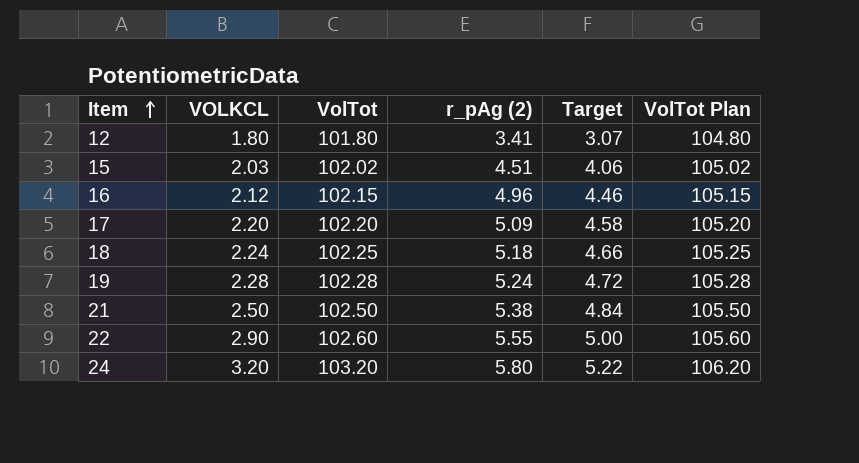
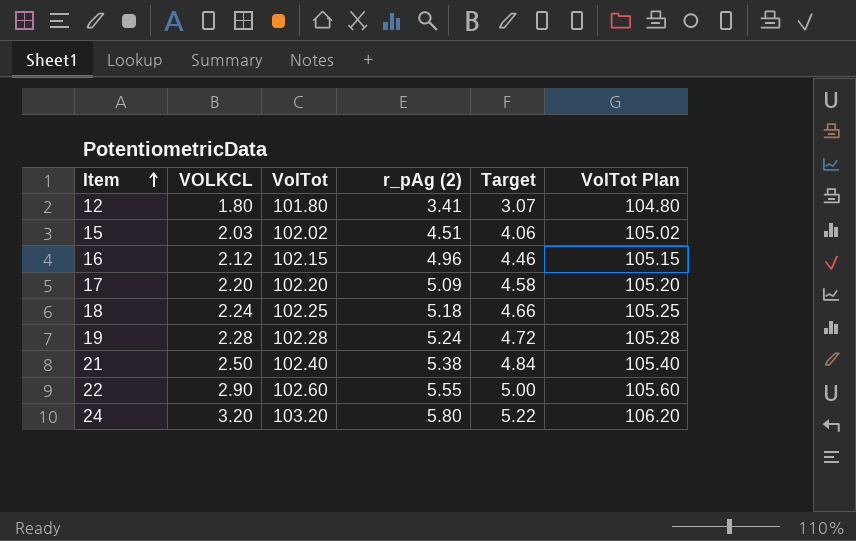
21 | VolTot: 102.50 -> 102.40
21 | VolTot Plan: 105.50 -> 105.40

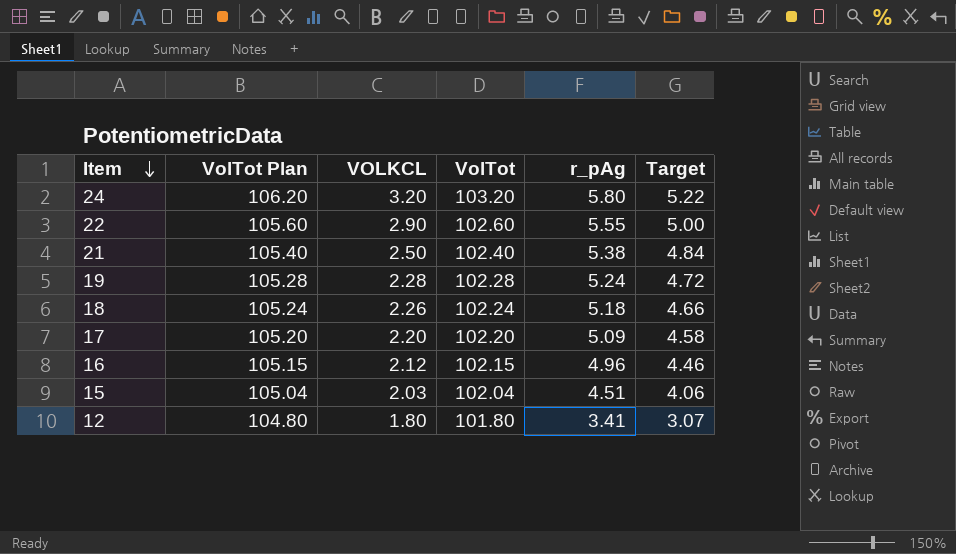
row order: Item ascending -> Item descending
column VolTot Plan | position: 6 -> 2
column name: r_pAg (2) -> r_pAg
18 | VolTot Plan: 105.25 -> 105.24
18 | VOLKCL: 2.24 -> 2.26
18 | VolTot: 102.25 -> 102.24
15 | VolTot Plan: 105.02 -> 105.04
15 | VolTot: 102.02 -> 102.04

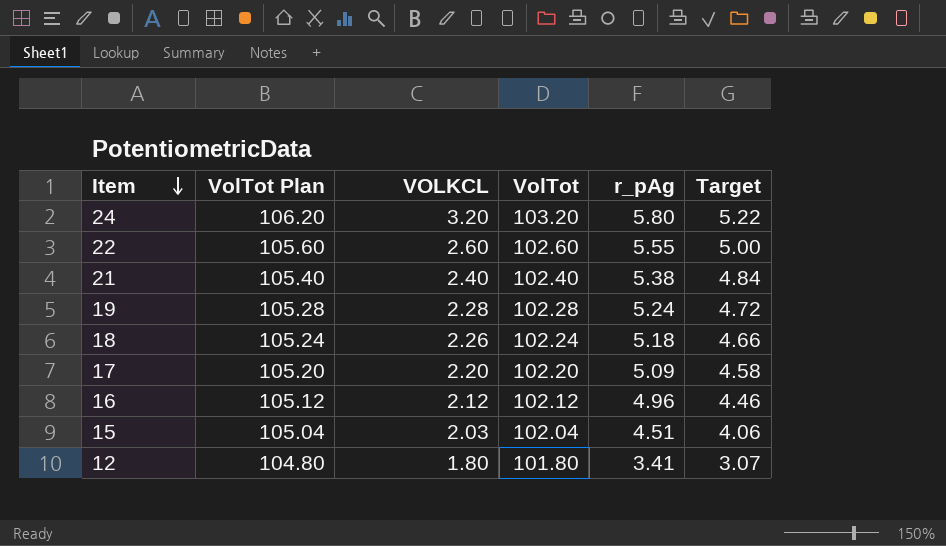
22 | VOLKCL: 2.90 -> 2.60
21 | VOLKCL: 2.50 -> 2.40
16 | VolTot Plan: 105.15 -> 105.12
16 | VolTot: 102.15 -> 102.12

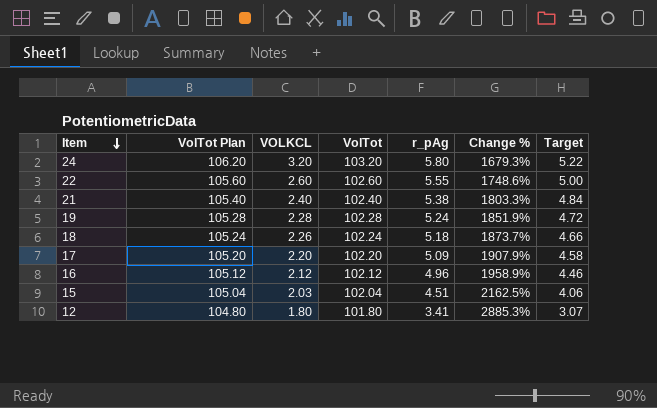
column Change % | formula: none -> ([VolTot] - [r_pAg]) / [r_pAg]

